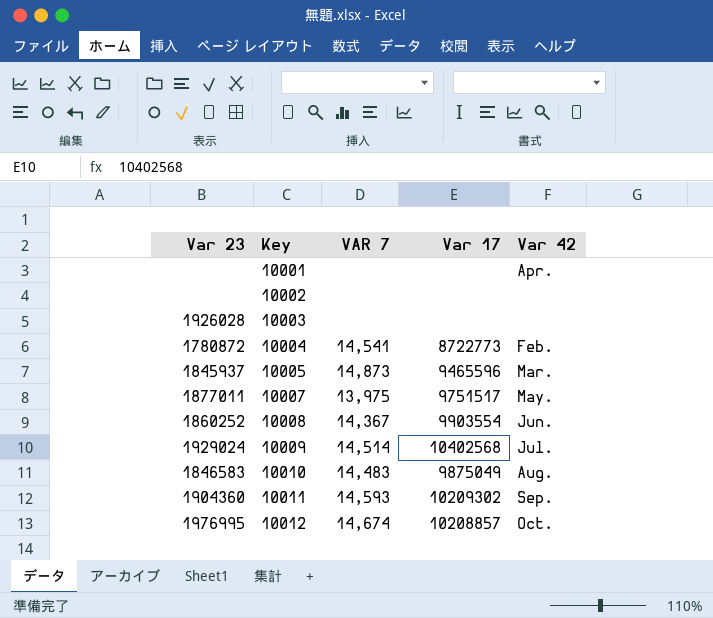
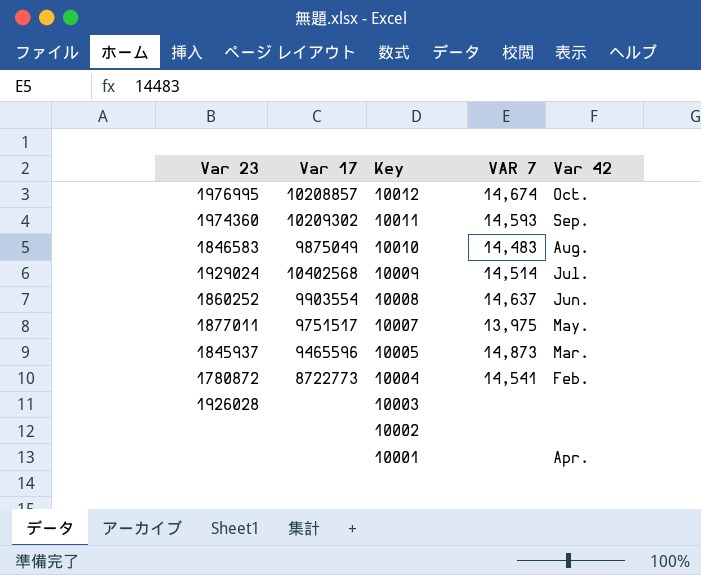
row order: Key ascending -> Key descending
column Var 17 | position: 4 -> 2
10011 | Var 23: 1904360 -> 1974360
10008 | VAR 7: 14,367 -> 14,637

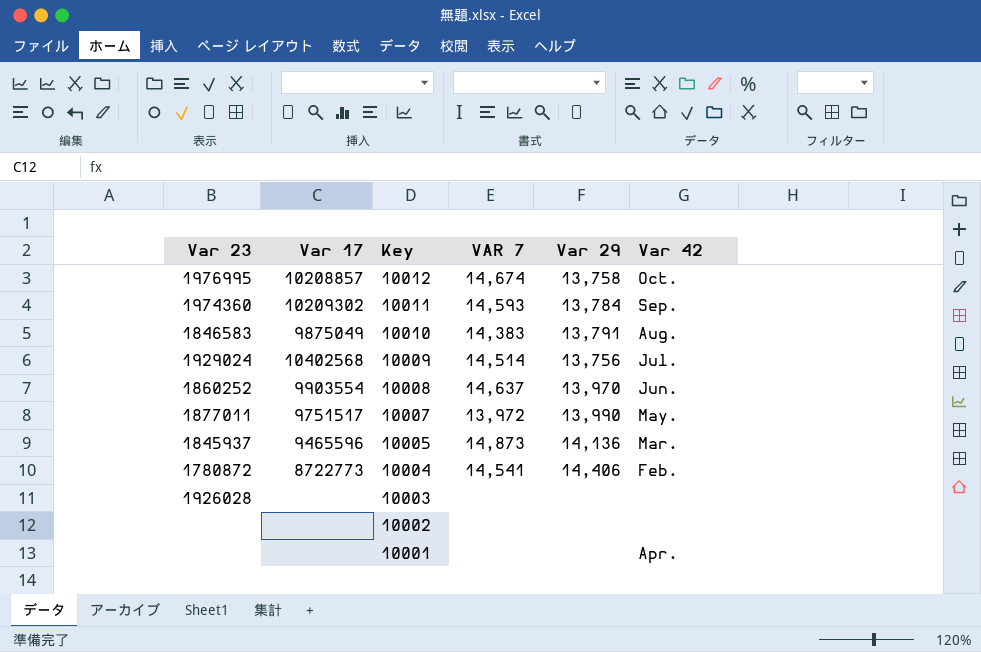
column Var 29 | position: none -> 5
10010 | VAR 7: 14,483 -> 14,383
10007 | VAR 7: 13,975 -> 13,972

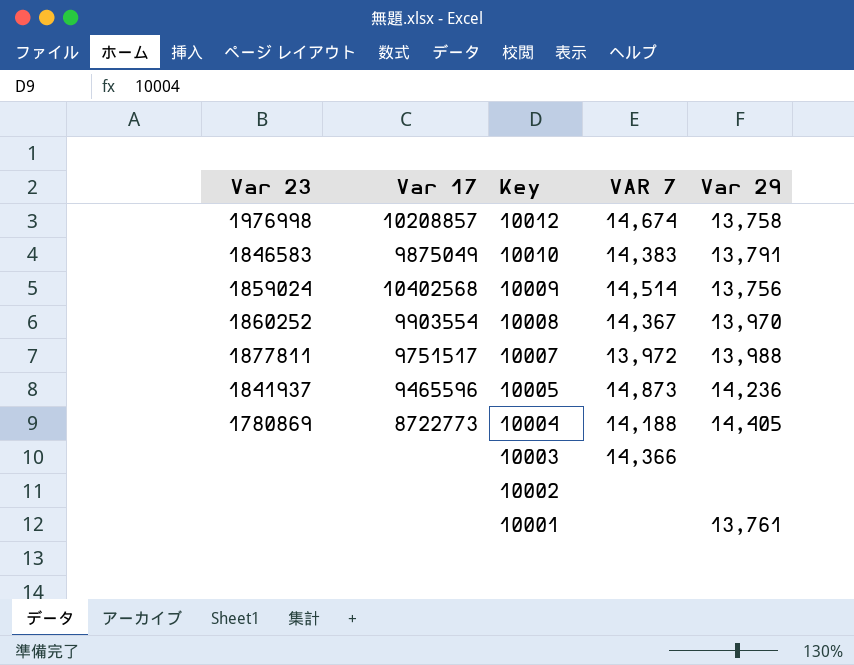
column Var 42 | position: 6 -> none
row 10011: 1974360 | 10209302 | 14,593 | 13,784 | Sep. -> none
10012 | Var 23: 1976995 -> 1976998
10009 | Var 23: 1929024 -> 1859024
10008 | VAR 7: 14,637 -> 14,367
10007 | Var 23: 1877011 -> 1877811
10007 | Var 29: 13,990 -> 13,988
10005 | Var 23: 1845937 -> 1841937
10005 | Var 29: 14,136 -> 14,236
10004 | Var 23: 1780872 -> 1780869
10004 | VAR 7: 14,541 -> 14,188
10004 | Var 29: 14,406 -> 14,405
10003 | Var 23: 1926028 -> none
10003 | VAR 7: none -> 14,366
10001 | Var 29: none -> 13,761

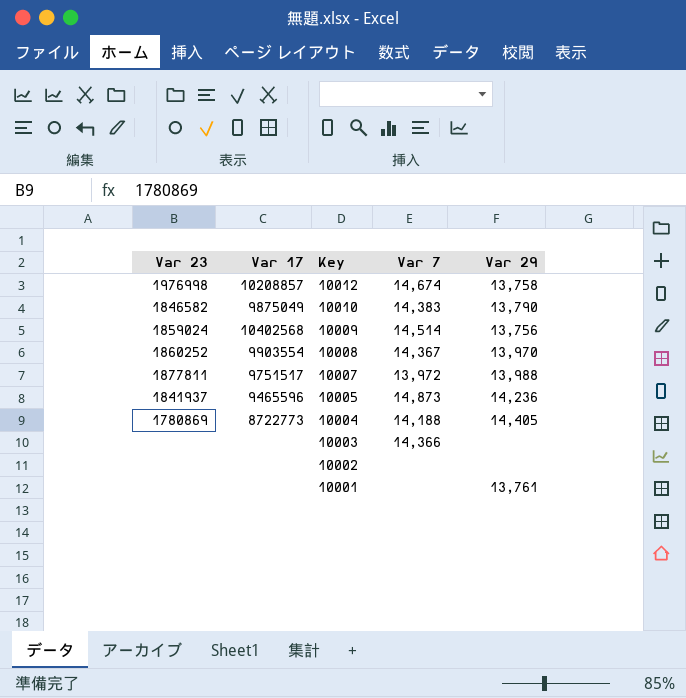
column name: VAR 7 -> Var 7
10010 | Var 23: 1846583 -> 1846582
10010 | Var 29: 13,791 -> 13,790

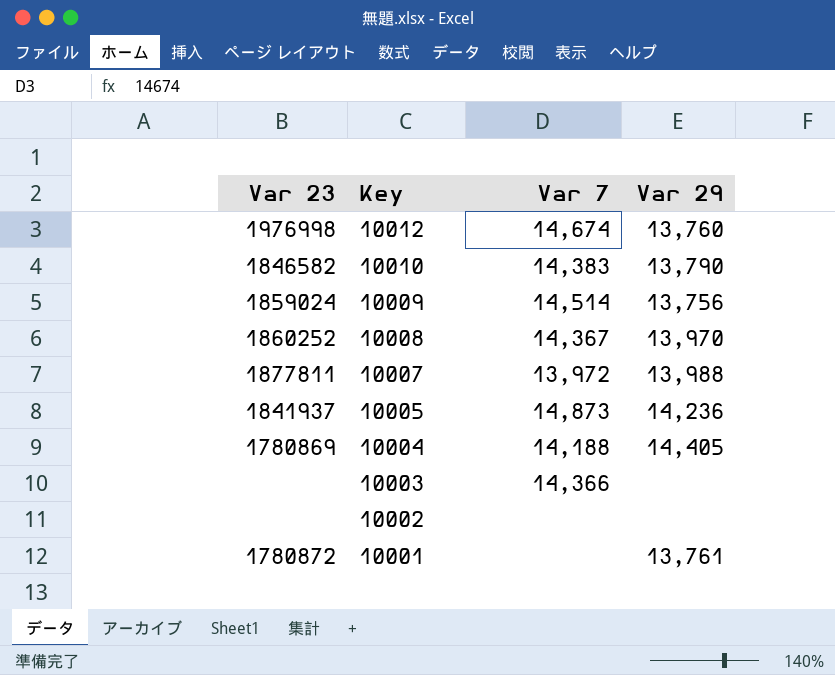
column Var 17 | position: 2 -> none
10012 | Var 29: 13,758 -> 13,760
10001 | Var 23: none -> 1780872

